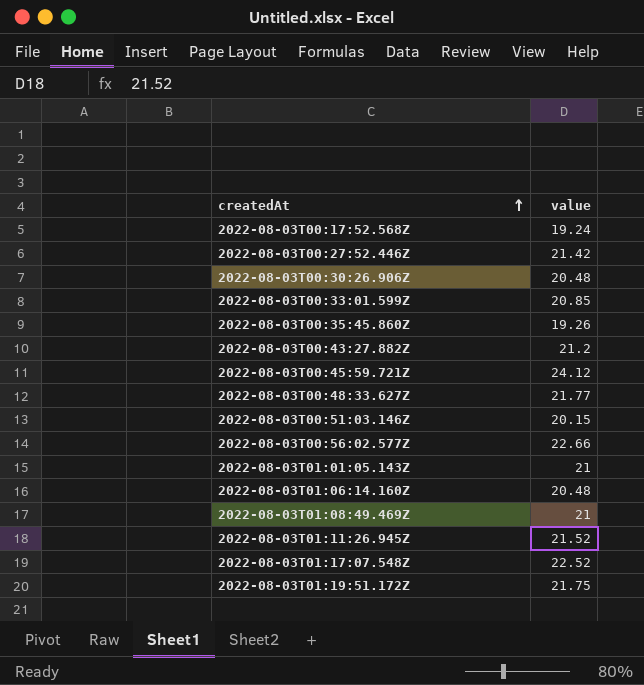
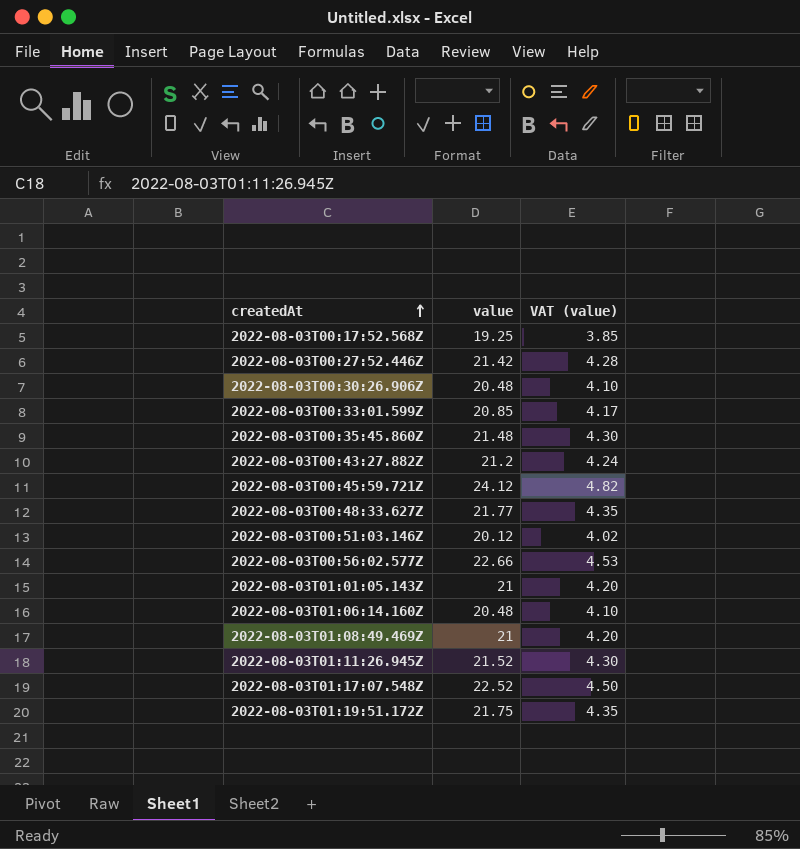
column VAT (value) | formula: none -> [value] * 0.2
2022-08-03T00:17:52.568Z | value: 19.24 -> 19.25
2022-08-03T00:35:45.860Z | value: 19.26 -> 21.48
2022-08-03T00:51:03.146Z | value: 20.15 -> 20.12

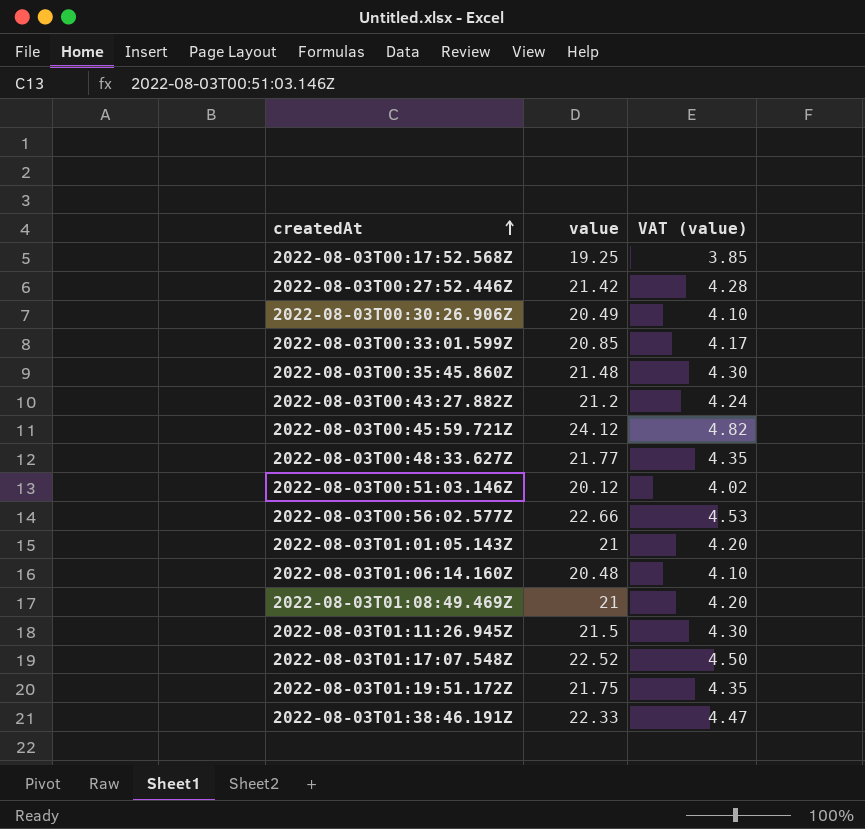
2022-08-03T00:30:26.906Z | value: 20.48 -> 20.49
2022-08-03T01:11:26.945Z | value: 21.52 -> 21.5
row 2022-08-03T01:38:46.191Z: none -> 22.33 | 4.47

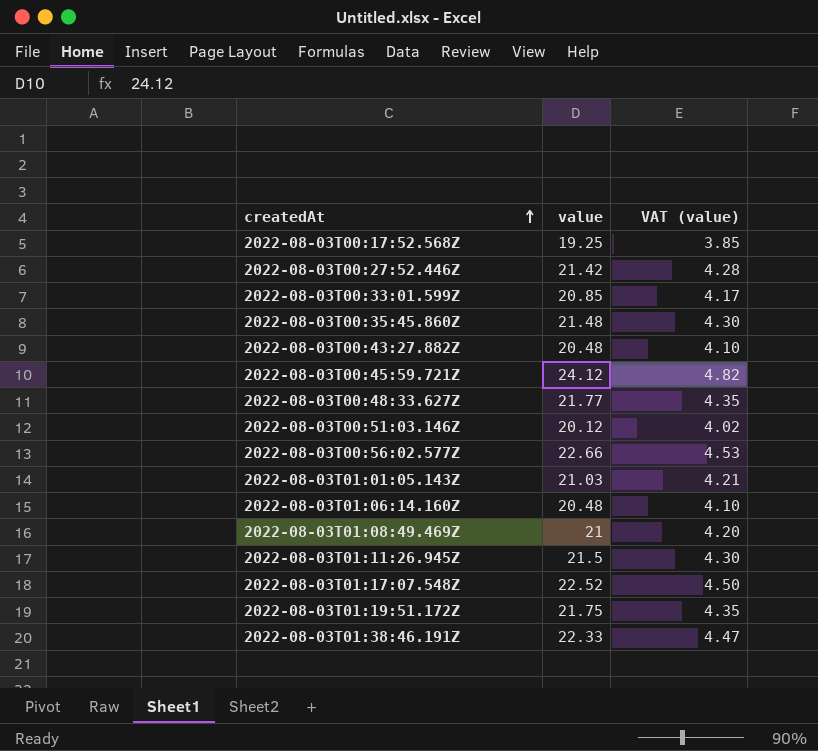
row 2022-08-03T00:30:26.906Z: 20.49 | 4.10 -> none
2022-08-03T00:43:27.882Z | value: 21.2 -> 20.48
2022-08-03T00:43:27.882Z | VAT (value): 4.24 -> 4.10
2022-08-03T01:01:05.143Z | value: 21 -> 21.03
2022-08-03T01:01:05.143Z | VAT (value): 4.20 -> 4.21

